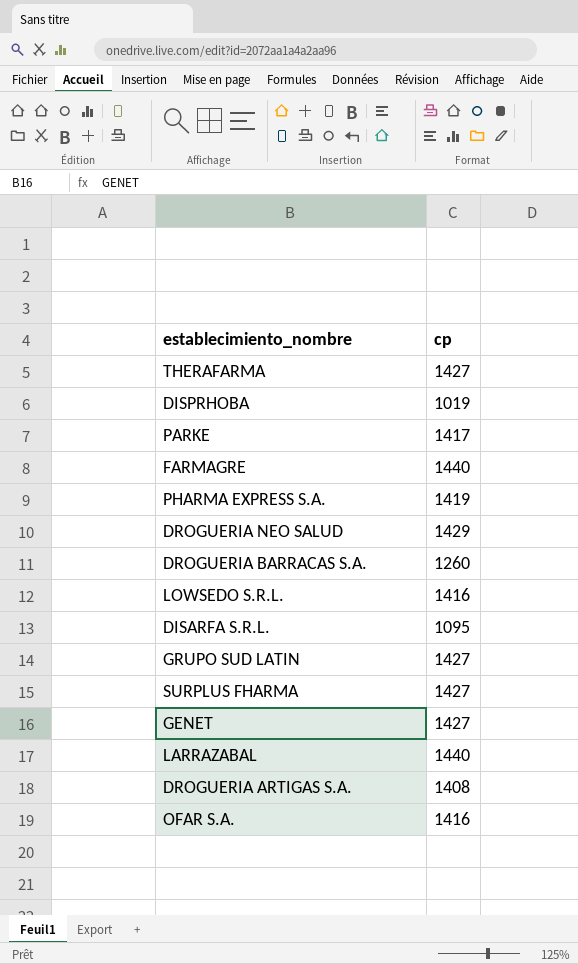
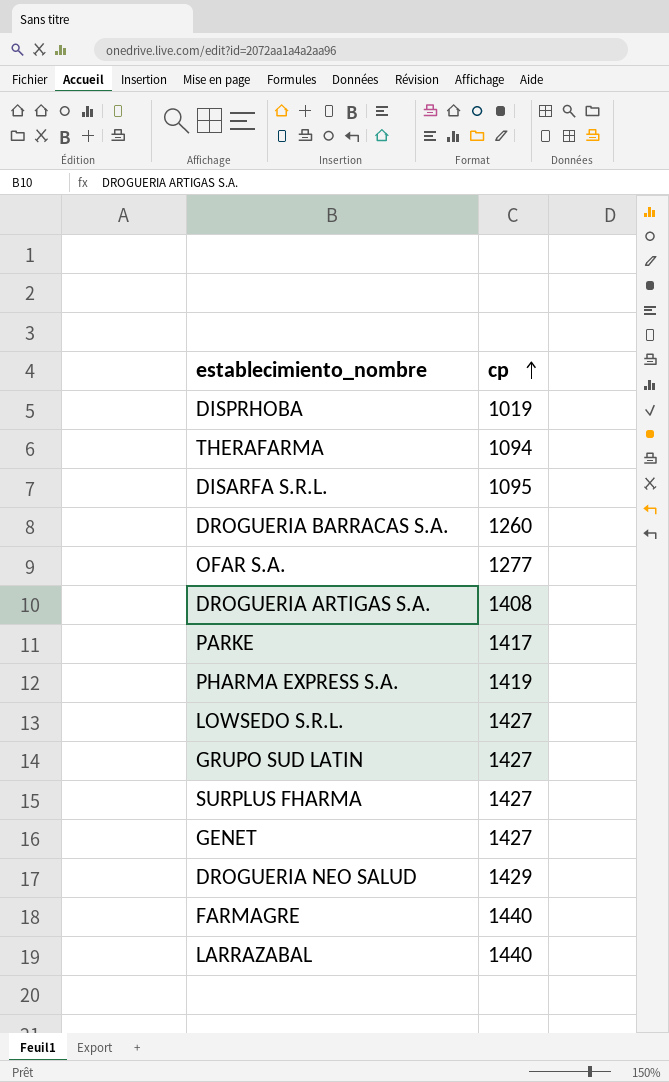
row order: none -> cp ascending
THERAFARMA | cp: 1427 -> 1094
OFAR S.A. | cp: 1416 -> 1277
LOWSEDO S.R.L. | cp: 1416 -> 1427

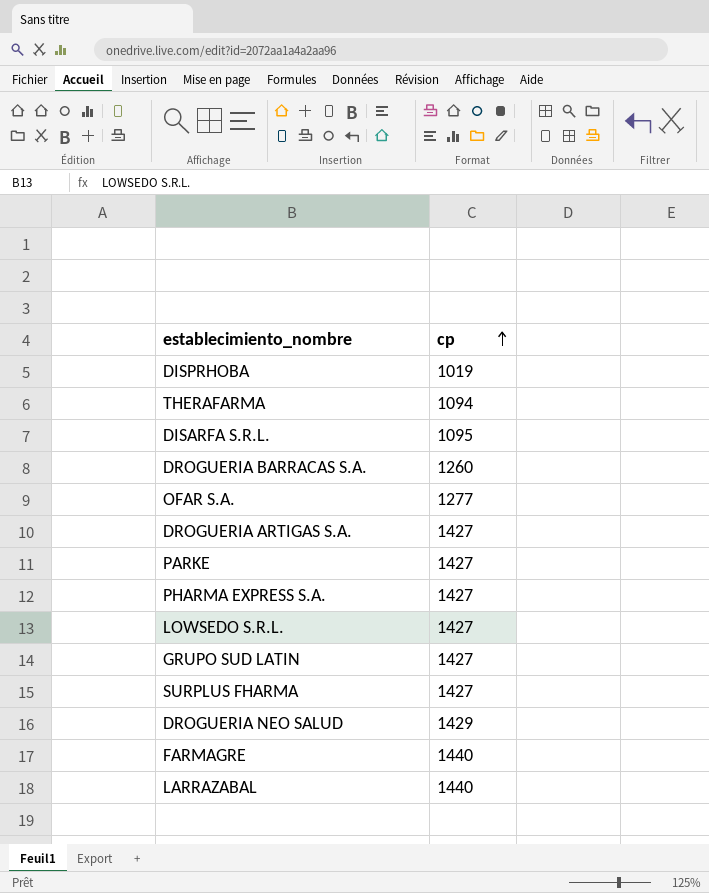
row GENET: 1427 -> none
DROGUERIA ARTIGAS S.A. | cp: 1408 -> 1427
PARKE | cp: 1417 -> 1427
PHARMA EXPRESS S.A. | cp: 1419 -> 1427

